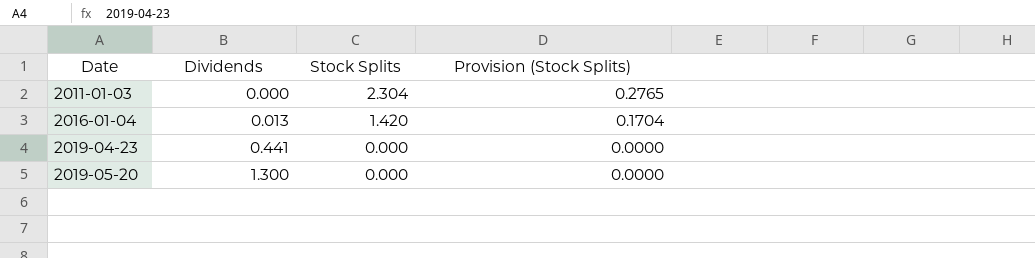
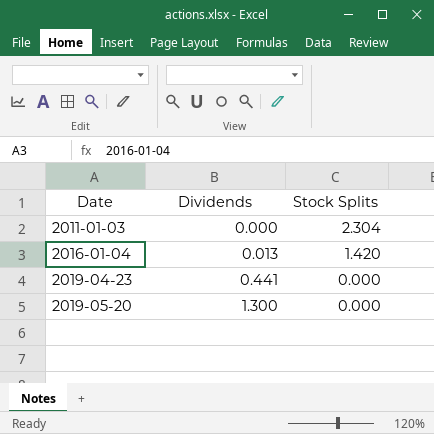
column Provision (Stock Splits) | formula: [Stock Splits] * 0.12 -> none

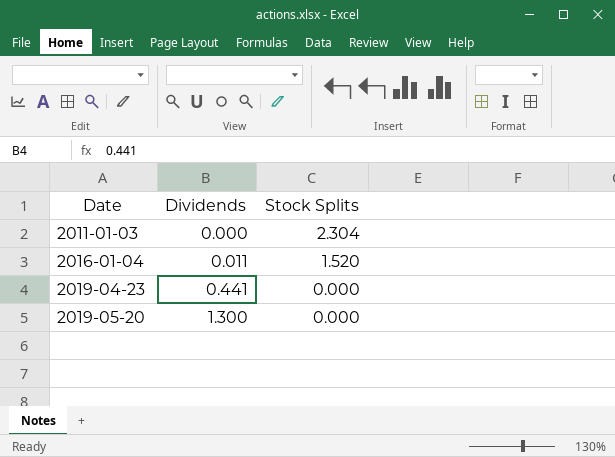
2016-01-04 | Dividends: 0.013 -> 0.011
2016-01-04 | Stock Splits: 1.420 -> 1.520

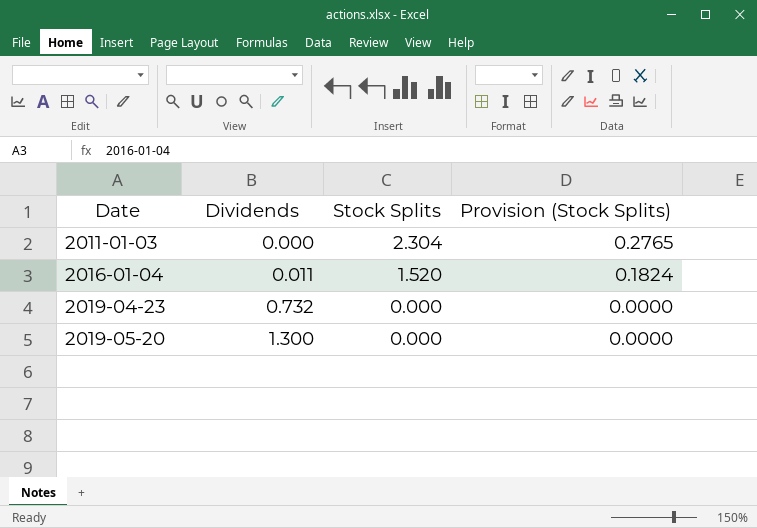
column Provision (Stock Splits) | formula: none -> [Stock Splits] * 0.12
2019-04-23 | Dividends: 0.441 -> 0.732

